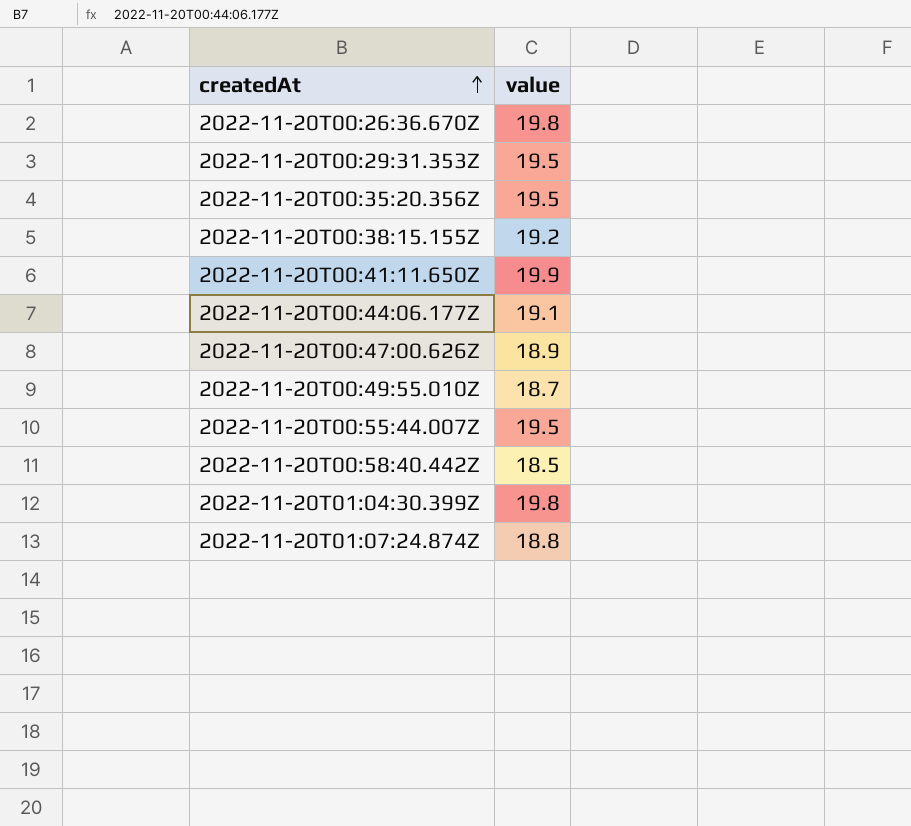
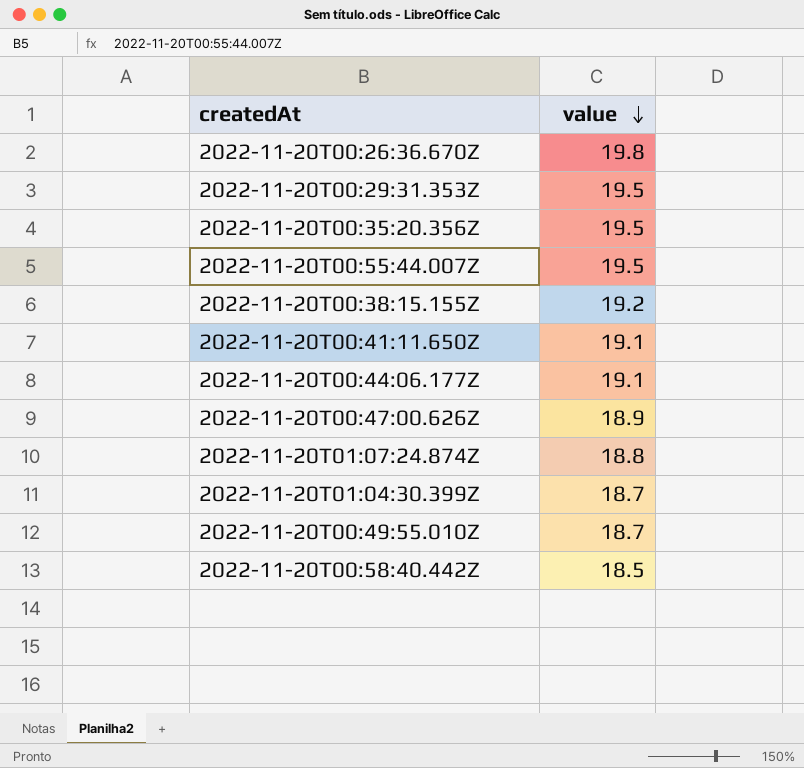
row order: createdAt ascending -> value descending
2022-11-20T00:41:11.650Z | value: 19.9 -> 19.1
2022-11-20T01:04:30.399Z | value: 19.8 -> 18.7

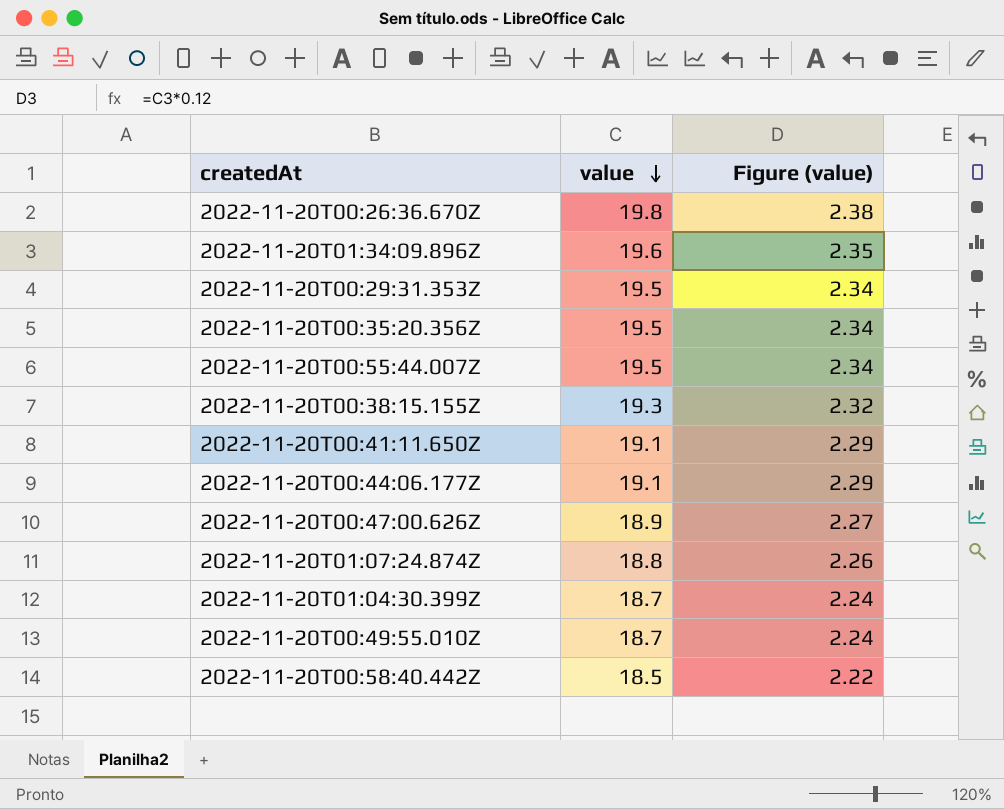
column Figure (value) | formula: none -> [value] * 0.12
row 2022-11-20T01:34:09.896Z: none -> 19.6 | 2.35
2022-11-20T00:38:15.155Z | value: 19.2 -> 19.3

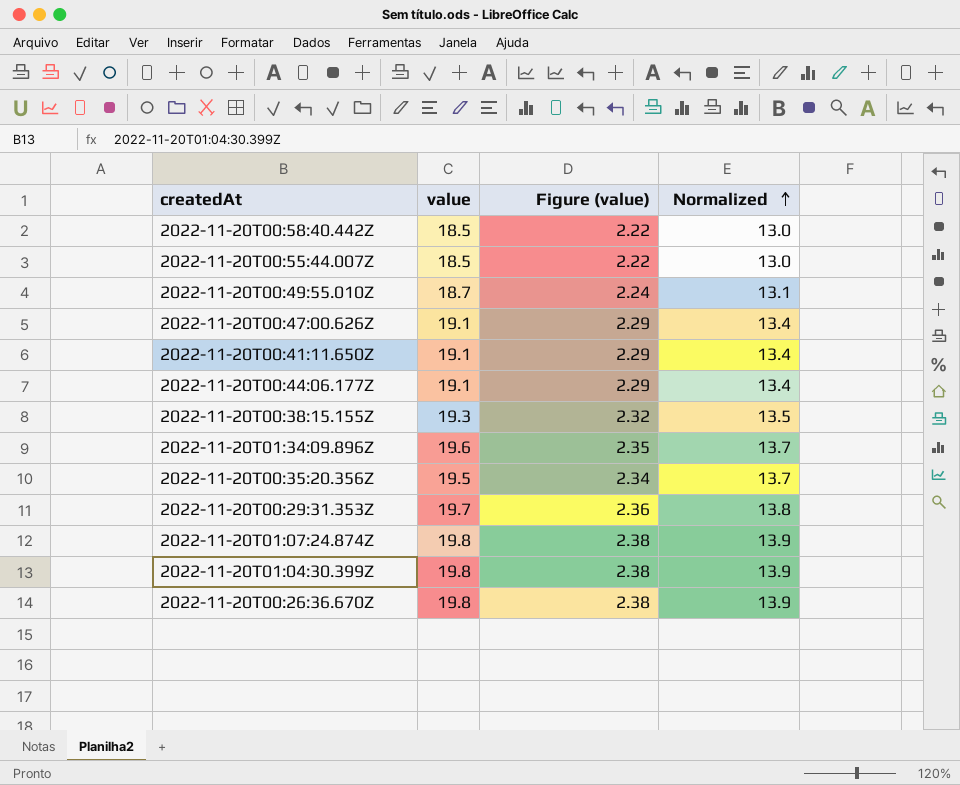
row order: value descending -> Normalized ascending
column Normalized | formula: none -> [value] * 0.7
2022-11-20T00:55:44.007Z | value: 19.5 -> 18.5
2022-11-20T00:55:44.007Z | Figure (value): 2.34 -> 2.22
2022-11-20T00:47:00.626Z | value: 18.9 -> 19.1
2022-11-20T00:47:00.626Z | Figure (value): 2.27 -> 2.29
2022-11-20T00:29:31.353Z | value: 19.5 -> 19.7
2022-11-20T00:29:31.353Z | Figure (value): 2.34 -> 2.36
2022-11-20T01:07:24.874Z | value: 18.8 -> 19.8
2022-11-20T01:07:24.874Z | Figure (value): 2.26 -> 2.38
2022-11-20T01:04:30.399Z | value: 18.7 -> 19.8
2022-11-20T01:04:30.399Z | Figure (value): 2.24 -> 2.38

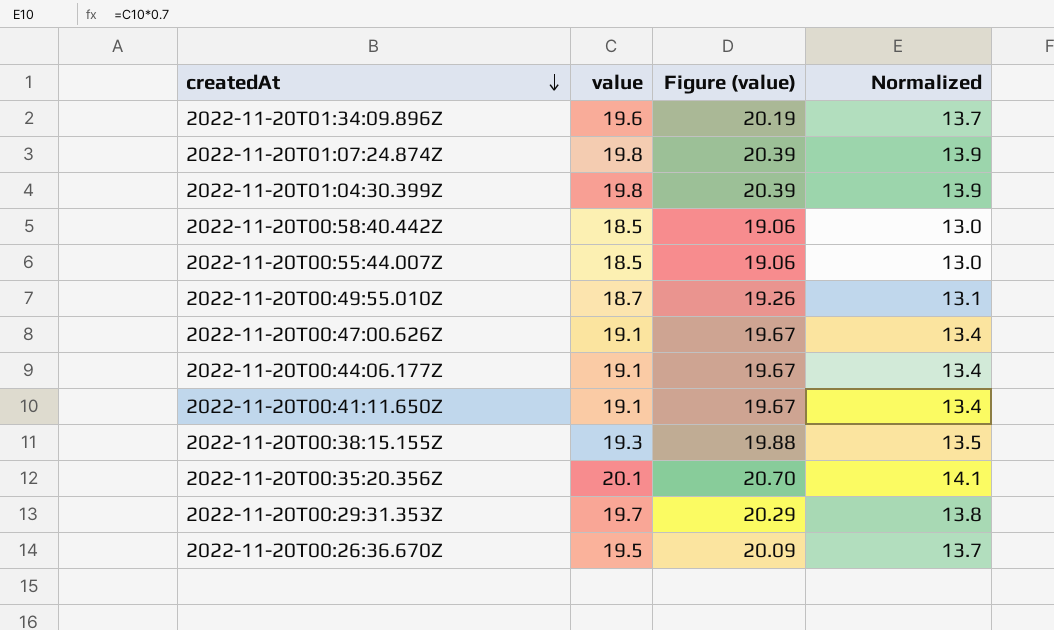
row order: Normalized ascending -> createdAt descending
column Figure (value) | formula: [value] * 0.12 -> [value] * 1.03
2022-11-20T00:35:20.356Z | value: 19.5 -> 20.1
2022-11-20T00:35:20.356Z | Normalized: 13.7 -> 14.1
2022-11-20T00:26:36.670Z | value: 19.8 -> 19.5
2022-11-20T00:26:36.670Z | Normalized: 13.9 -> 13.7

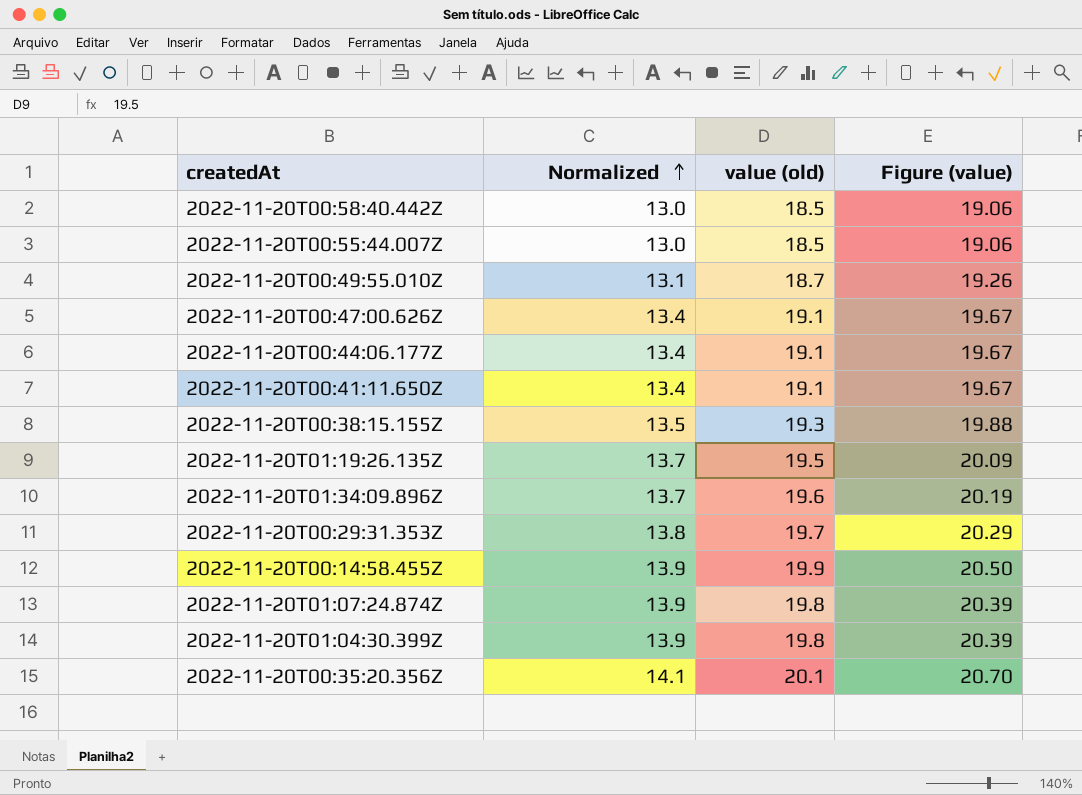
row order: createdAt descending -> Normalized ascending
column Normalized | position: 4 -> 2
column name: value -> value (old)
row 2022-11-20T00:26:36.670Z: 19.5 | 20.09 | 13.7 -> none
row 2022-11-20T01:19:26.135Z: none -> 13.7 | 19.5 | 20.09
row 2022-11-20T00:14:58.455Z: none -> 13.9 | 19.9 | 20.50

